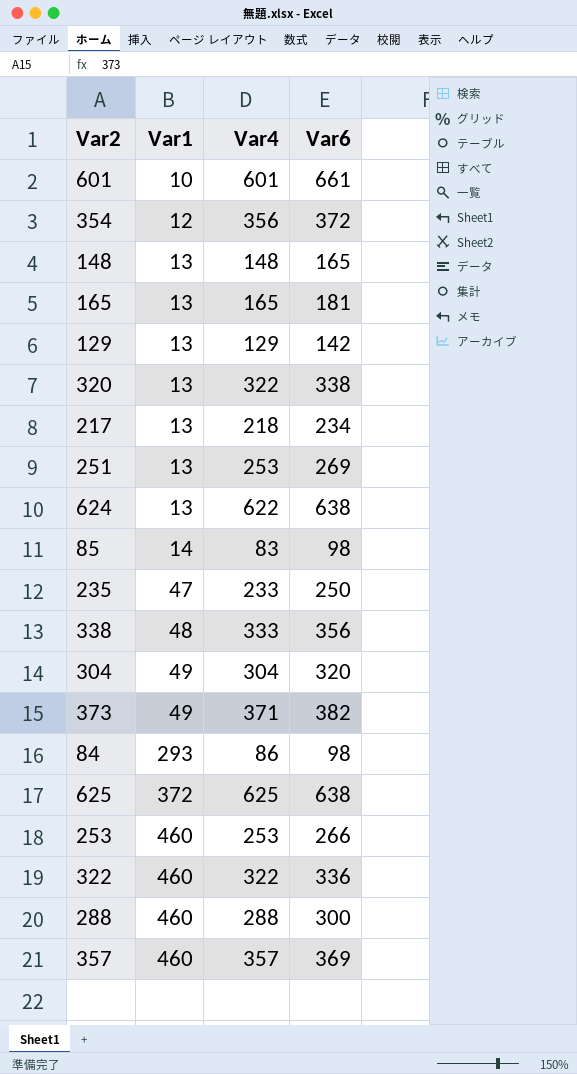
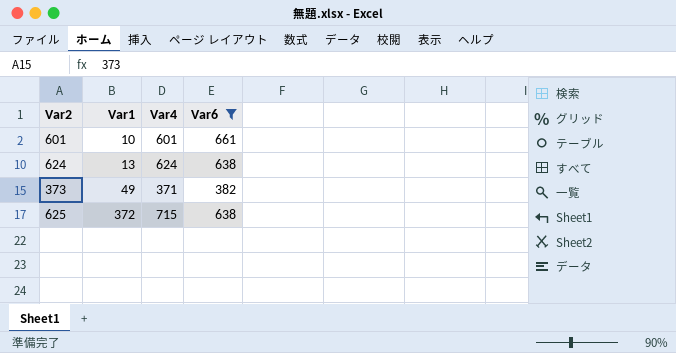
filter: none -> Var6 >= 382
624 | Var4: 622 -> 624
625 | Var4: 625 -> 715

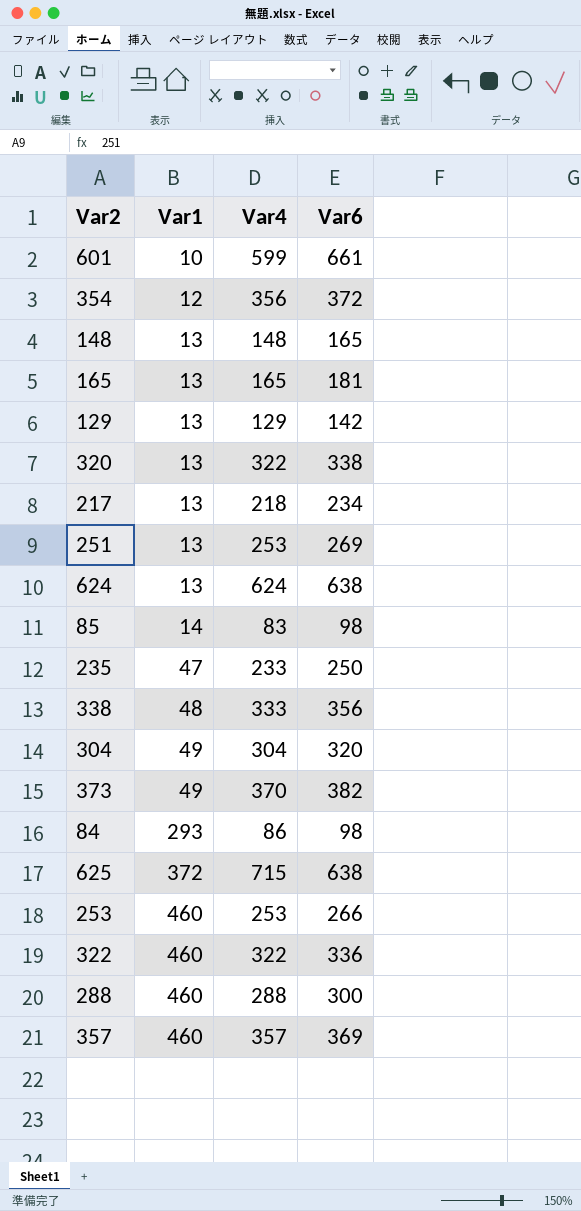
filter: Var6 >= 382 -> none
601 | Var4: 601 -> 599
373 | Var4: 371 -> 370

